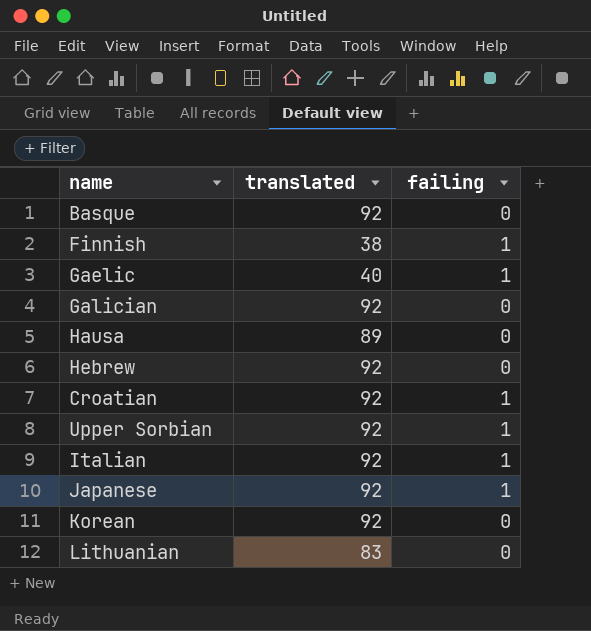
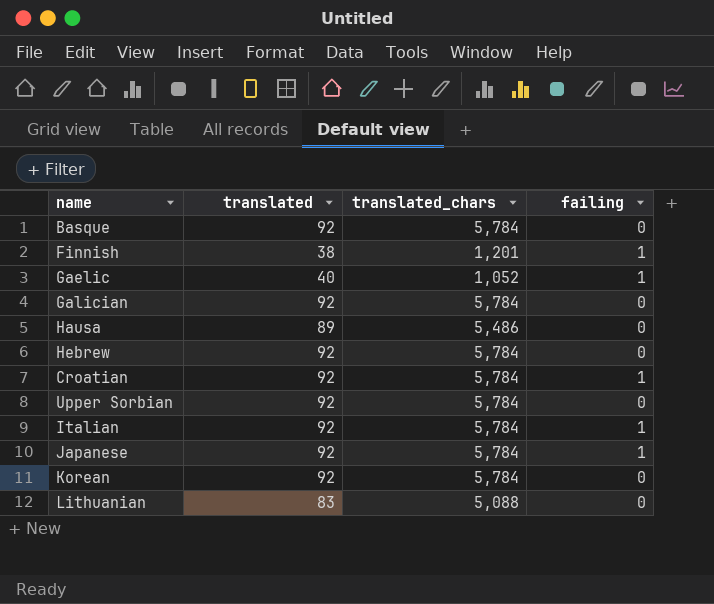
column translated_chars | position: none -> 3
Upper Sorbian | failing: 1 -> 0

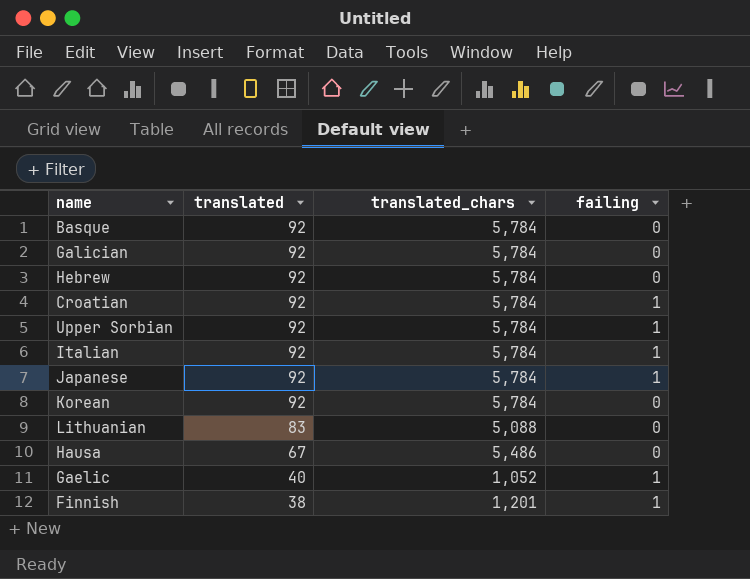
row order: none -> translated descending
Upper Sorbian | failing: 0 -> 1
Hausa | translated: 89 -> 67

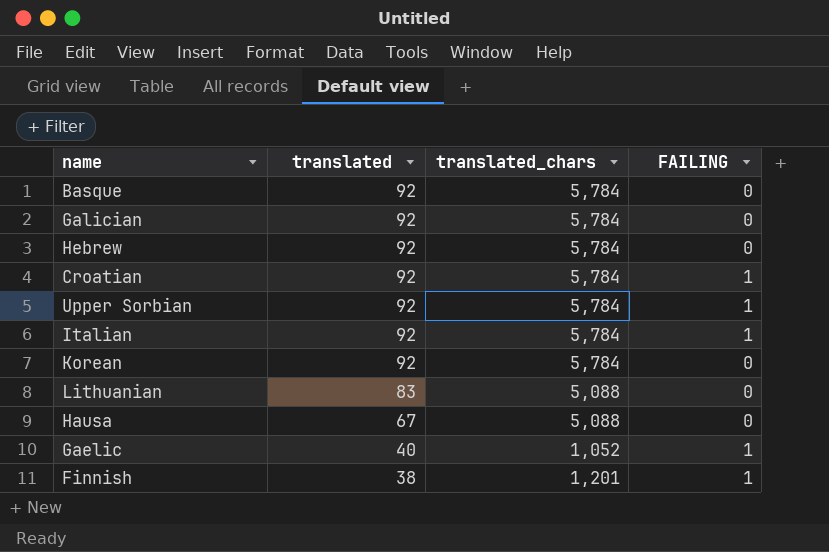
column name: failing -> FAILING
row Japanese: 92 | 5,784 | 1 -> none
Hausa | translated_chars: 5,486 -> 5,088

